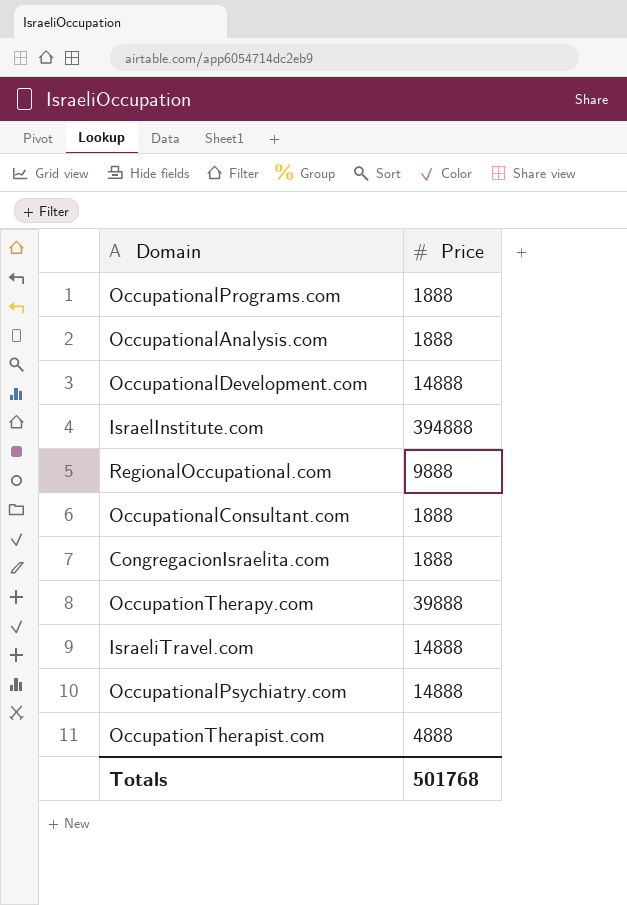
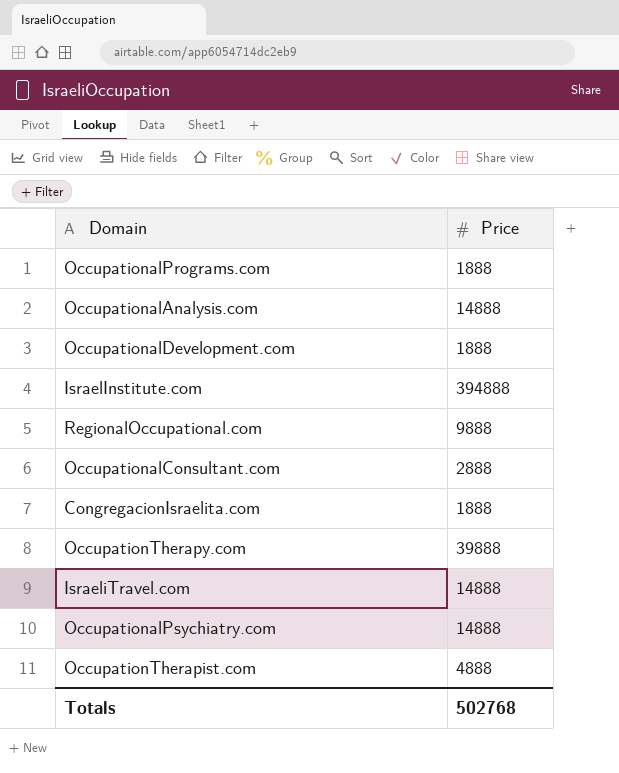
OccupationalAnalysis.com | Price: 1888 -> 14888
OccupationalDevelopment.com | Price: 14888 -> 1888
OccupationalConsultant.com | Price: 1888 -> 2888
Totals | Price: 501768 -> 502768

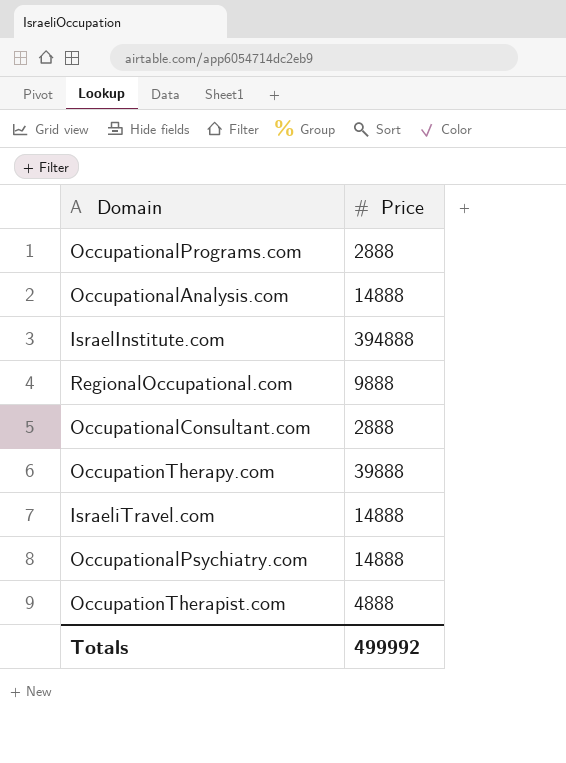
row OccupationalDevelopment.com: 1888 -> none
row CongregacionIsraelita.com: 1888 -> none
OccupationalPrograms.com | Price: 1888 -> 2888
Totals | Price: 502768 -> 499992

